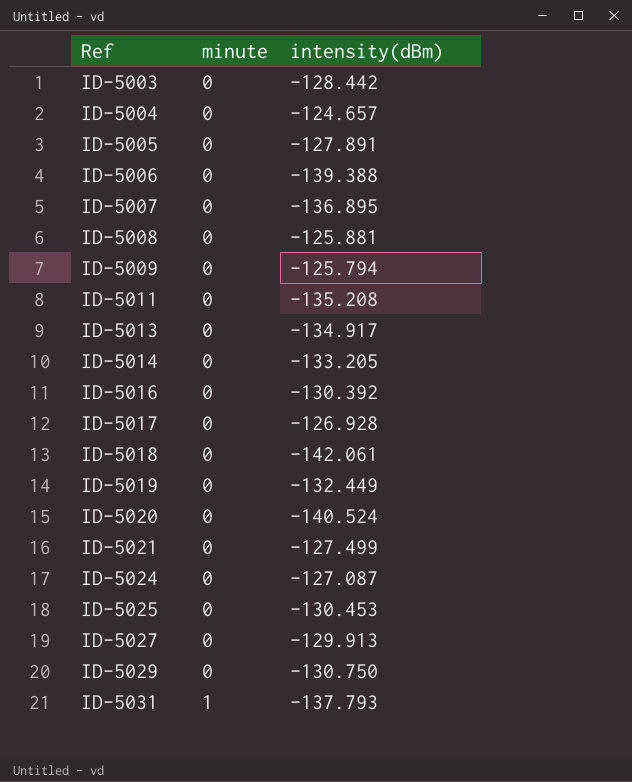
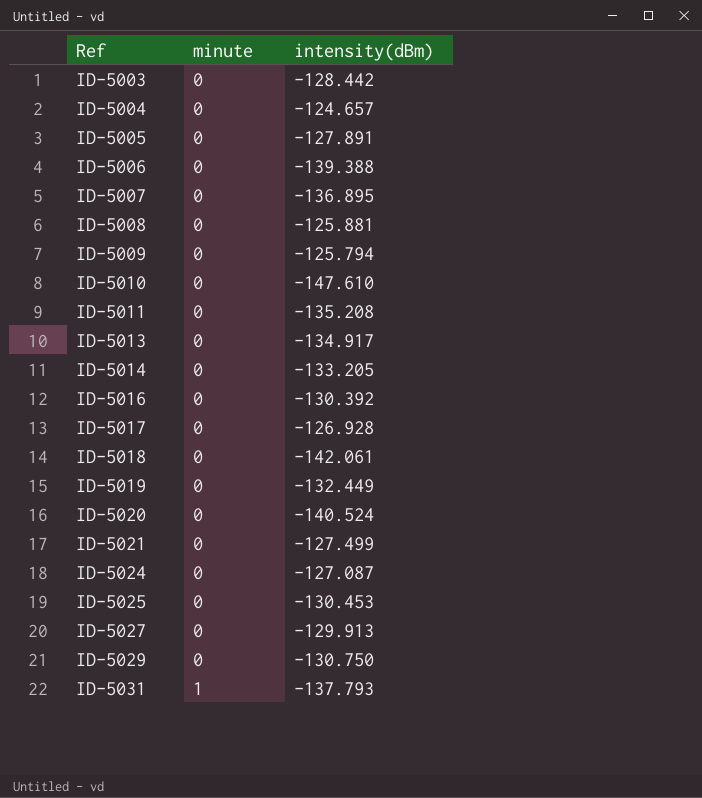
row ID-5010: none -> 0 | -147.610

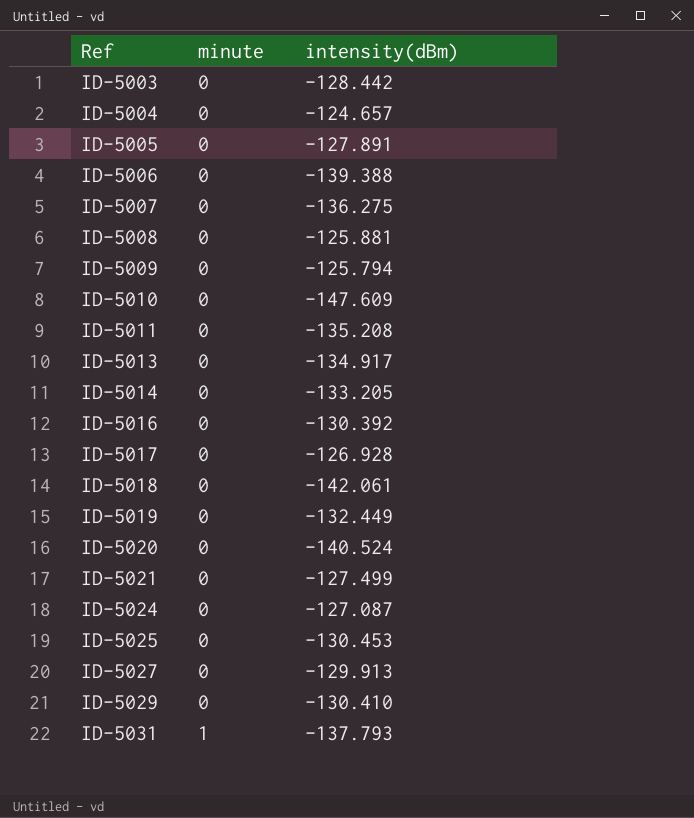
ID-5007 | intensity(dBm): -136.895 -> -136.275
ID-5010 | intensity(dBm): -147.610 -> -147.609
ID-5029 | intensity(dBm): -130.750 -> -130.410

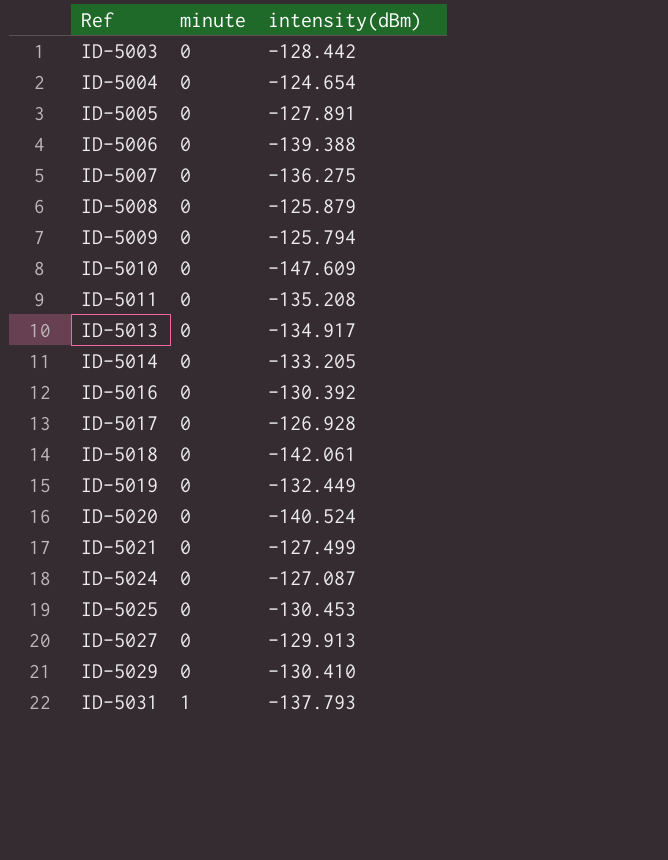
ID-5004 | intensity(dBm): -124.657 -> -124.654
ID-5008 | intensity(dBm): -125.881 -> -125.879

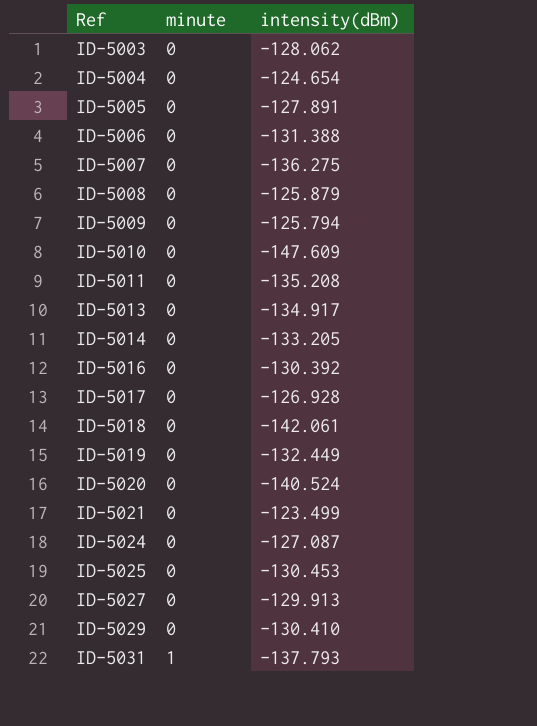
ID-5003 | intensity(dBm): -128.442 -> -128.062
ID-5006 | intensity(dBm): -139.388 -> -131.388
ID-5021 | intensity(dBm): -127.499 -> -123.499

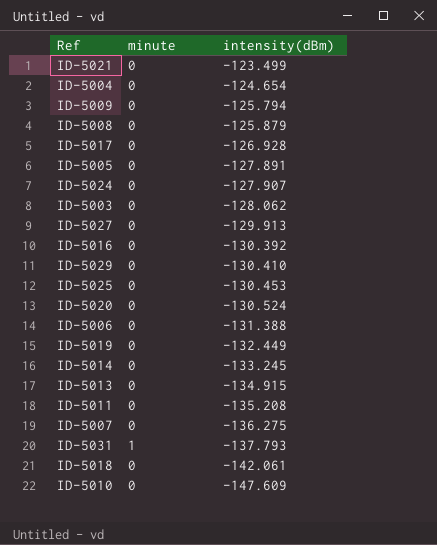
row order: Ref ascending -> intensity(dBm) descending
ID-5024 | intensity(dBm): -127.087 -> -127.907
ID-5020 | intensity(dBm): -140.524 -> -130.524
ID-5014 | intensity(dBm): -133.205 -> -133.245
ID-5013 | intensity(dBm): -134.917 -> -134.915

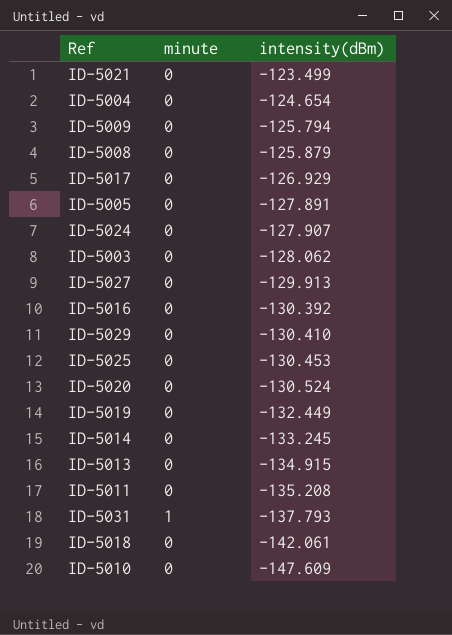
row ID-5006: 0 | -131.388 -> none
row ID-5007: 0 | -136.275 -> none
ID-5017 | intensity(dBm): -126.928 -> -126.929

